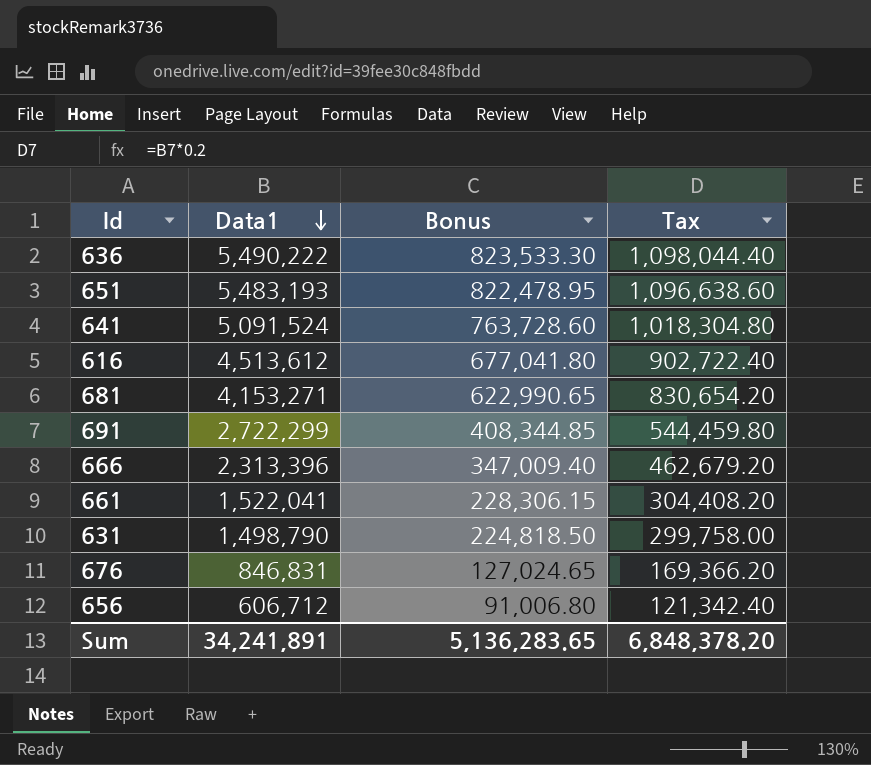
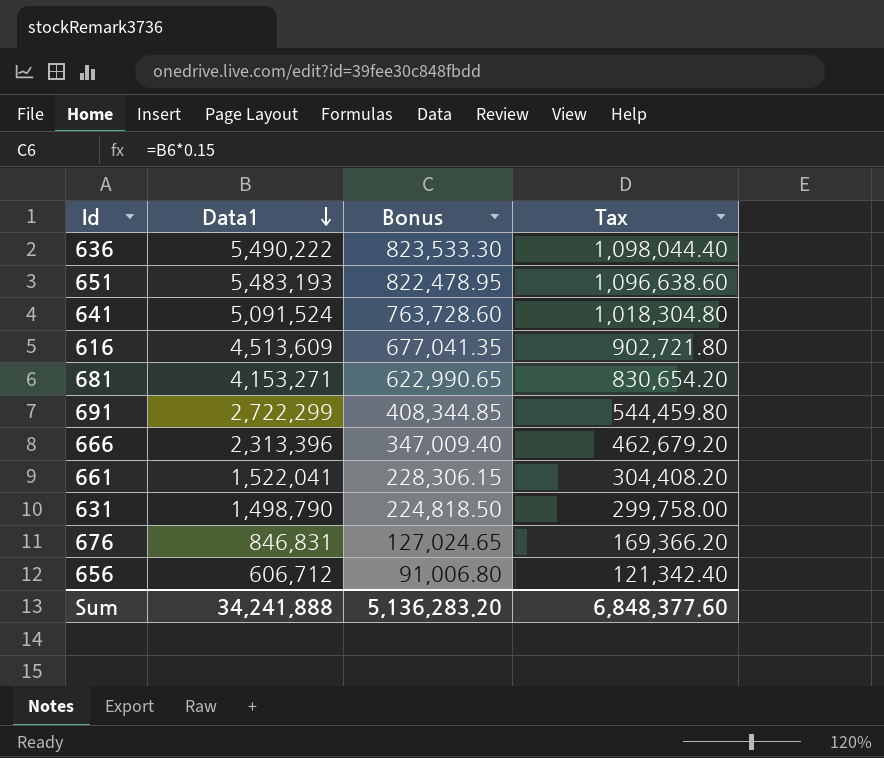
616 | Data1: 4,513,612 -> 4,513,609
616 | Bonus: 677,041.80 -> 677,041.35
616 | Tax: 902,722.40 -> 902,721.80
Sum | Data1: 34,241,891 -> 34,241,888
Sum | Bonus: 5,136,283.65 -> 5,136,283.20
Sum | Tax: 6,848,378.20 -> 6,848,377.60

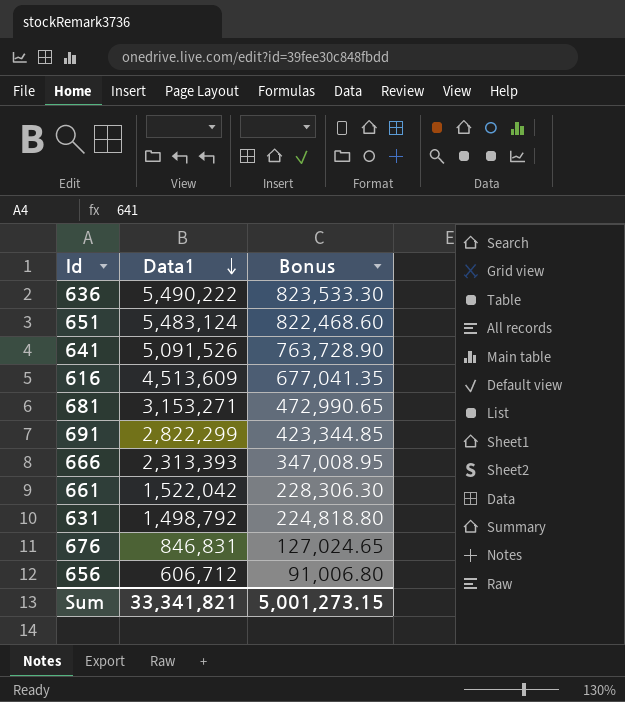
column Tax | formula: [Data1] * 0.2 -> none
651 | Data1: 5,483,193 -> 5,483,124
651 | Bonus: 822,478.95 -> 822,468.60
641 | Data1: 5,091,524 -> 5,091,526
641 | Bonus: 763,728.60 -> 763,728.90
681 | Data1: 4,153,271 -> 3,153,271
681 | Bonus: 622,990.65 -> 472,990.65
691 | Data1: 2,722,299 -> 2,822,299
691 | Bonus: 408,344.85 -> 423,344.85
666 | Data1: 2,313,396 -> 2,313,393
666 | Bonus: 347,009.40 -> 347,008.95
661 | Data1: 1,522,041 -> 1,522,042
661 | Bonus: 228,306.15 -> 228,306.30
631 | Data1: 1,498,790 -> 1,498,792
631 | Bonus: 224,818.50 -> 224,818.80
Sum | Data1: 34,241,888 -> 33,341,821
Sum | Bonus: 5,136,283.20 -> 5,001,273.15

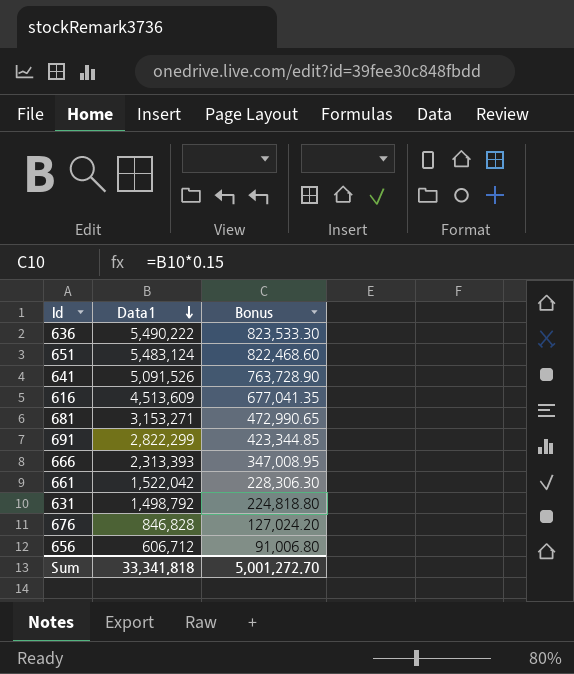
676 | Data1: 846,831 -> 846,828
676 | Bonus: 127,024.65 -> 127,024.20
Sum | Data1: 33,341,821 -> 33,341,818
Sum | Bonus: 5,001,273.15 -> 5,001,272.70

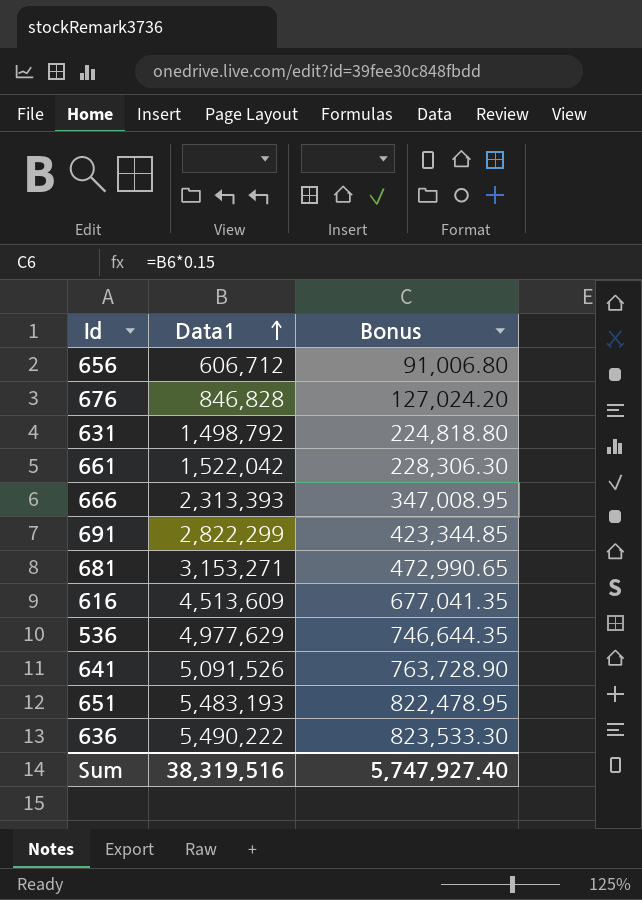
row order: Data1 descending -> Data1 ascending
row 536: none -> 4,977,629 | 746,644.35
651 | Data1: 5,483,124 -> 5,483,193
651 | Bonus: 822,468.60 -> 822,478.95
Sum | Data1: 33,341,818 -> 38,319,516
Sum | Bonus: 5,001,272.70 -> 5,747,927.40

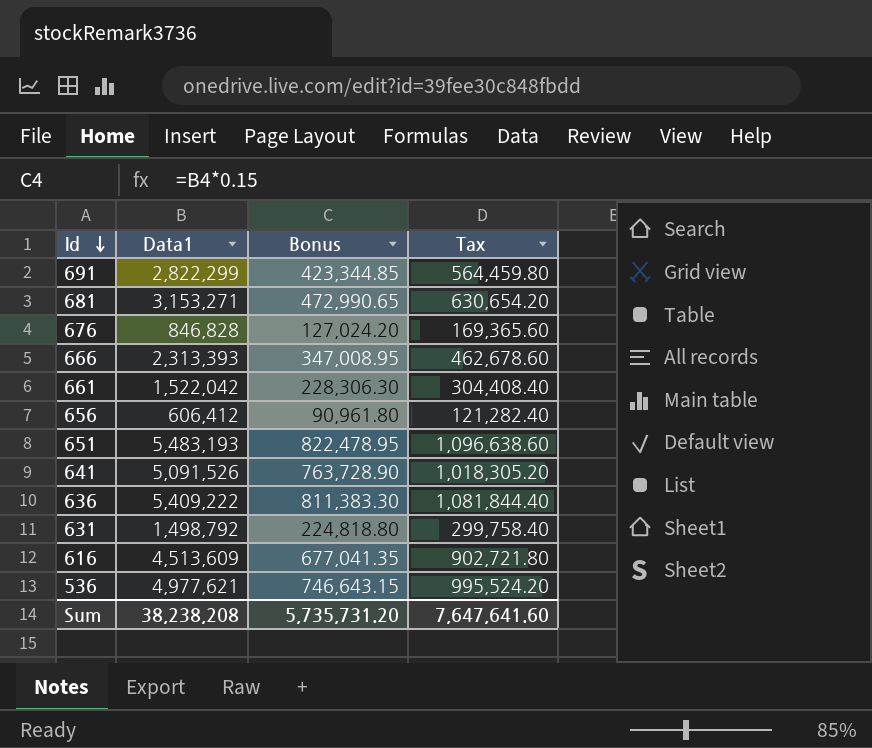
row order: Data1 ascending -> Id descending
column Tax | formula: none -> [Data1] * 0.2
656 | Data1: 606,712 -> 606,412
656 | Bonus: 91,006.80 -> 90,961.80
636 | Data1: 5,490,222 -> 5,409,222
636 | Bonus: 823,533.30 -> 811,383.30
536 | Data1: 4,977,629 -> 4,977,621
536 | Bonus: 746,644.35 -> 746,643.15
Sum | Data1: 38,319,516 -> 38,238,208
Sum | Bonus: 5,747,927.40 -> 5,735,731.20

